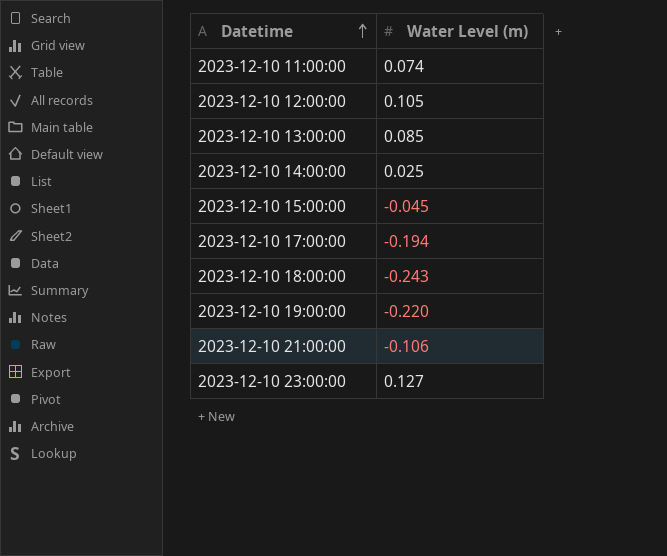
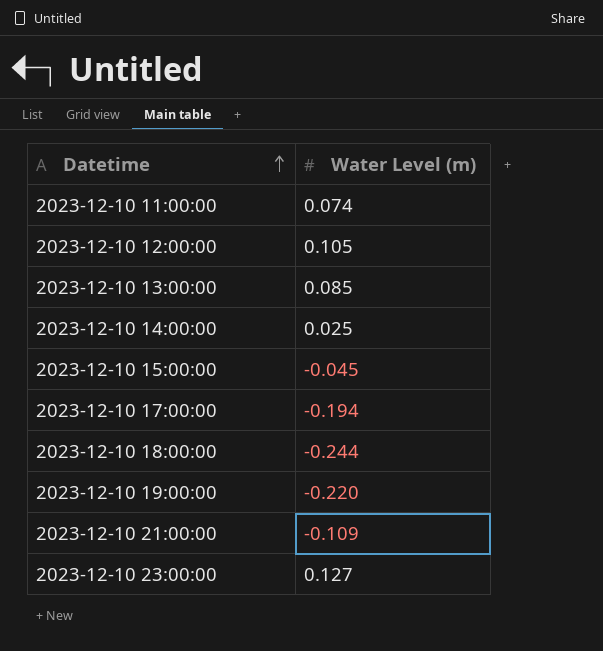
2023-12-10 18:00:00 | Water Level (m): -0.243 -> -0.244
2023-12-10 21:00:00 | Water Level (m): -0.106 -> -0.109

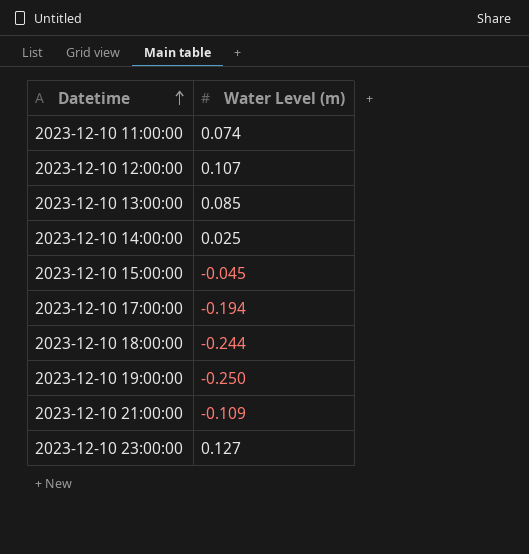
2023-12-10 12:00:00 | Water Level (m): 0.105 -> 0.107
2023-12-10 19:00:00 | Water Level (m): -0.220 -> -0.250

